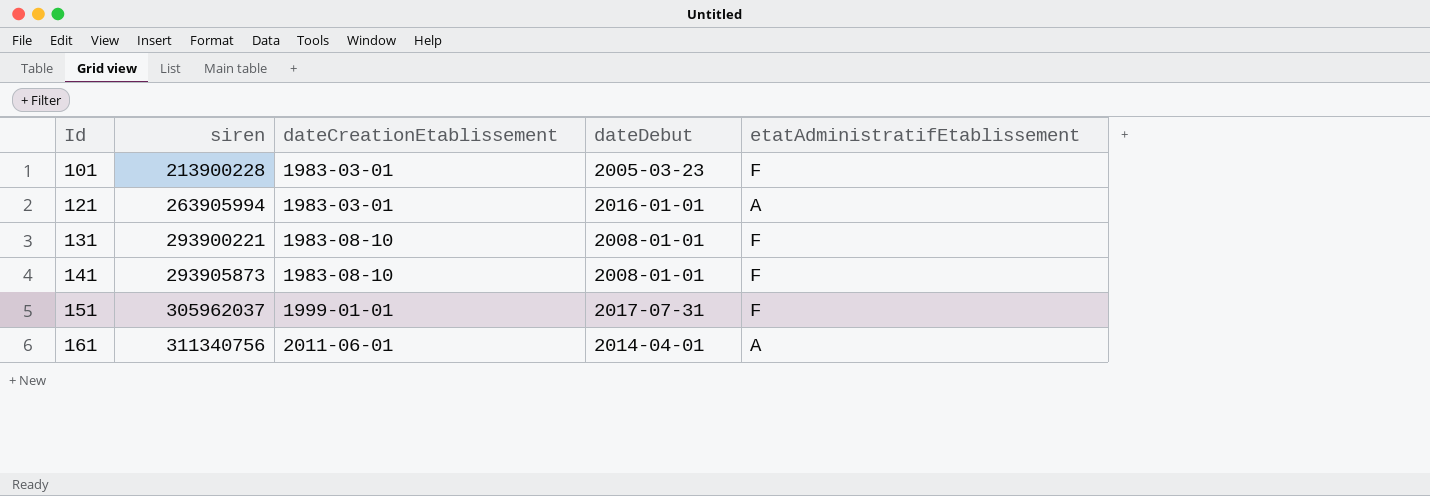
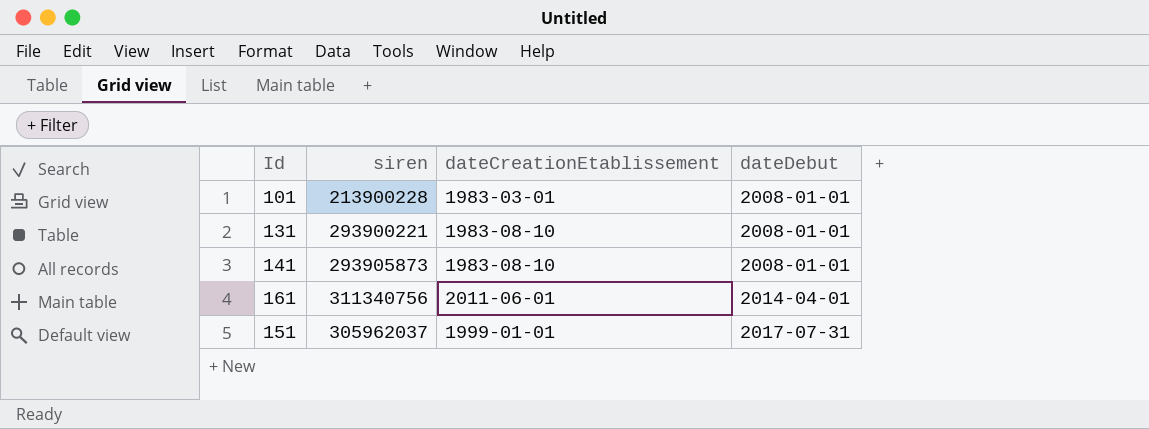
row order: Id ascending -> dateDebut ascending
column etatAdministratifEtablissement | position: 5 -> none
row 121: 263905994 | 1983-03-01 | 2016-01-01 | A -> none
101 | dateDebut: 2005-03-23 -> 2008-01-01

